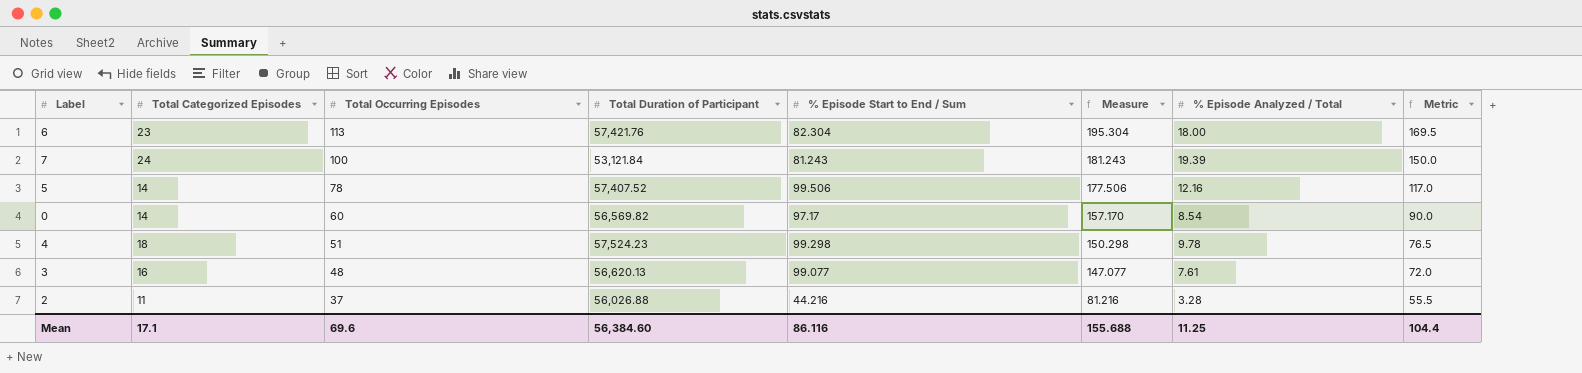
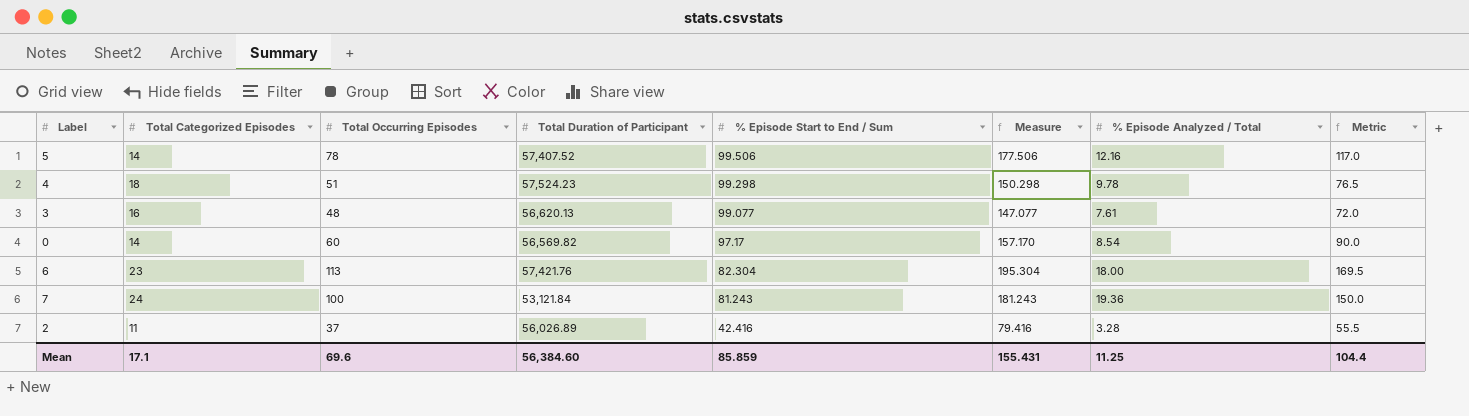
row order: Total Occurring Episodes descending -> % Episode Start to End / Sum descending
7 | % Episode Analyzed / Total: 19.39 -> 19.36
2 | Total Duration of Participant: 56,026.88 -> 56,026.89
2 | % Episode Start to End / Sum: 44.216 -> 42.416
2 | Measure: 81.216 -> 79.416
Mean | % Episode Start to End / Sum: 86.116 -> 85.859
Mean | Measure: 155.688 -> 155.431

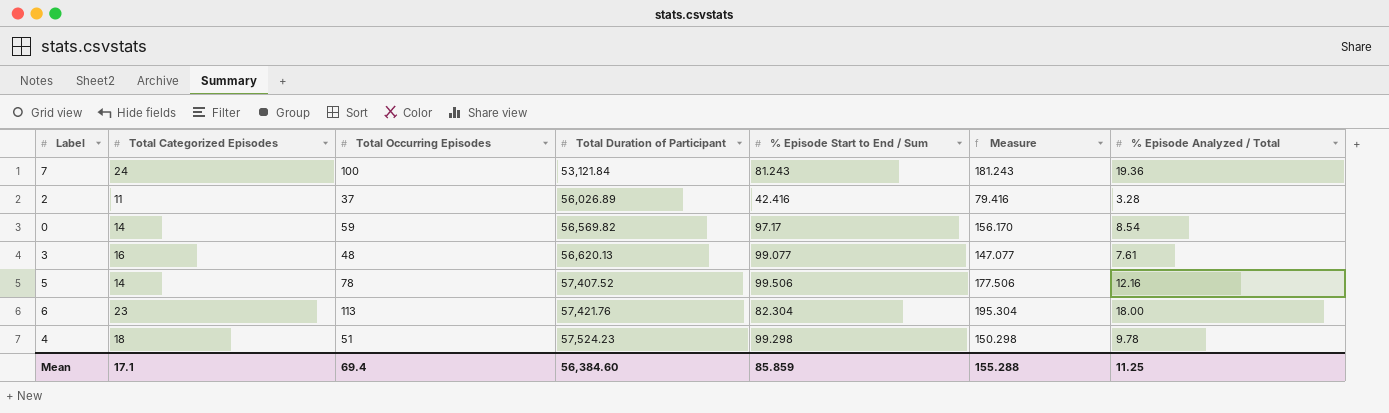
row order: % Episode Start to End / Sum descending -> Total Duration of Participant ascending
column Metric | formula: [Total Occurring Episodes] * 1.5 -> none
0 | Total Occurring Episodes: 60 -> 59
0 | Measure: 157.170 -> 156.170
Mean | Total Occurring Episodes: 69.6 -> 69.4
Mean | Measure: 155.431 -> 155.288

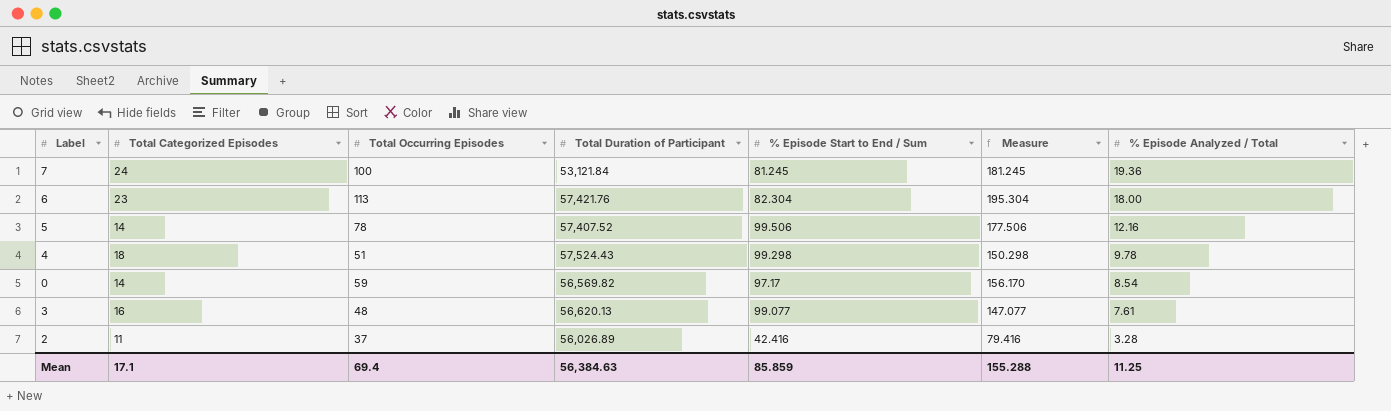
row order: Total Duration of Participant ascending -> % Episode Analyzed / Total descending
7 | % Episode Start to End / Sum: 81.243 -> 81.245
7 | Measure: 181.243 -> 181.245
4 | Total Duration of Participant: 57,524.23 -> 57,524.43
Mean | Total Duration of Participant: 56,384.60 -> 56,384.63

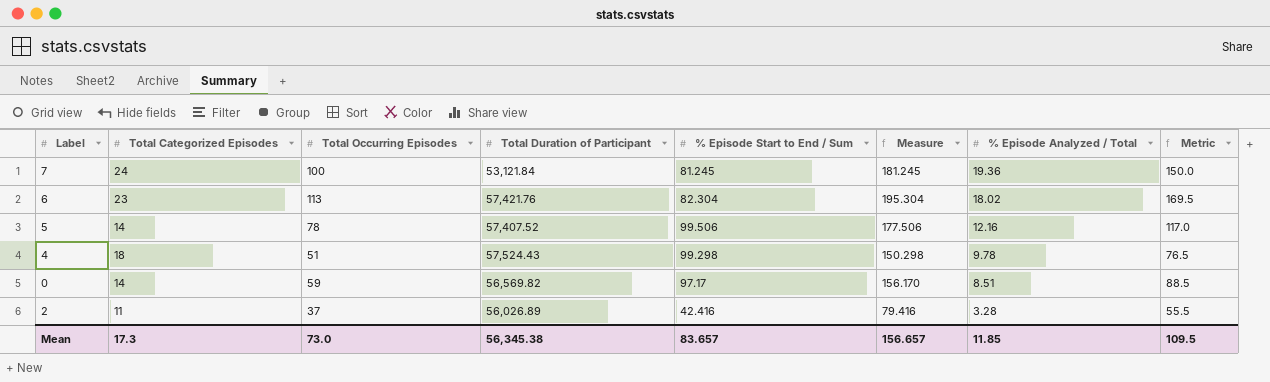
column Metric | formula: none -> [Total Occurring Episodes] * 1.5
row 3: 16 | 48 | 56,620.13 | 99.077 | 147.077 | 7.61 -> none
6 | % Episode Analyzed / Total: 18.00 -> 18.02
0 | % Episode Analyzed / Total: 8.54 -> 8.51
Mean | Total Categorized Episodes: 17.1 -> 17.3
Mean | Total Occurring Episodes: 69.4 -> 73.0
Mean | Total Duration of Participant: 56,384.63 -> 56,345.38
Mean | % Episode Start to End / Sum: 85.859 -> 83.657
Mean | Measure: 155.288 -> 156.657
Mean | % Episode Analyzed / Total: 11.25 -> 11.85

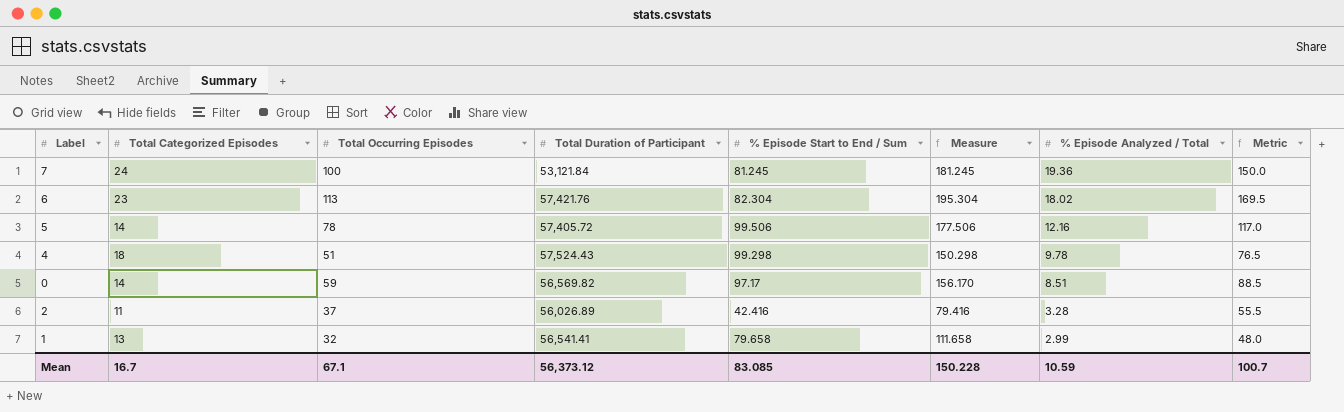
5 | Total Duration of Participant: 57,407.52 -> 57,405.72
row 1: none -> 13 | 32 | 56,541.41 | 79.658 | 111.658 | 2.99 | 48.0
Mean | Total Categorized Episodes: 17.3 -> 16.7
Mean | Total Occurring Episodes: 73.0 -> 67.1
Mean | Total Duration of Participant: 56,345.38 -> 56,373.12
Mean | % Episode Start to End / Sum: 83.657 -> 83.085
Mean | Measure: 156.657 -> 150.228
Mean | % Episode Analyzed / Total: 11.85 -> 10.59
Mean | Metric: 109.5 -> 100.7

